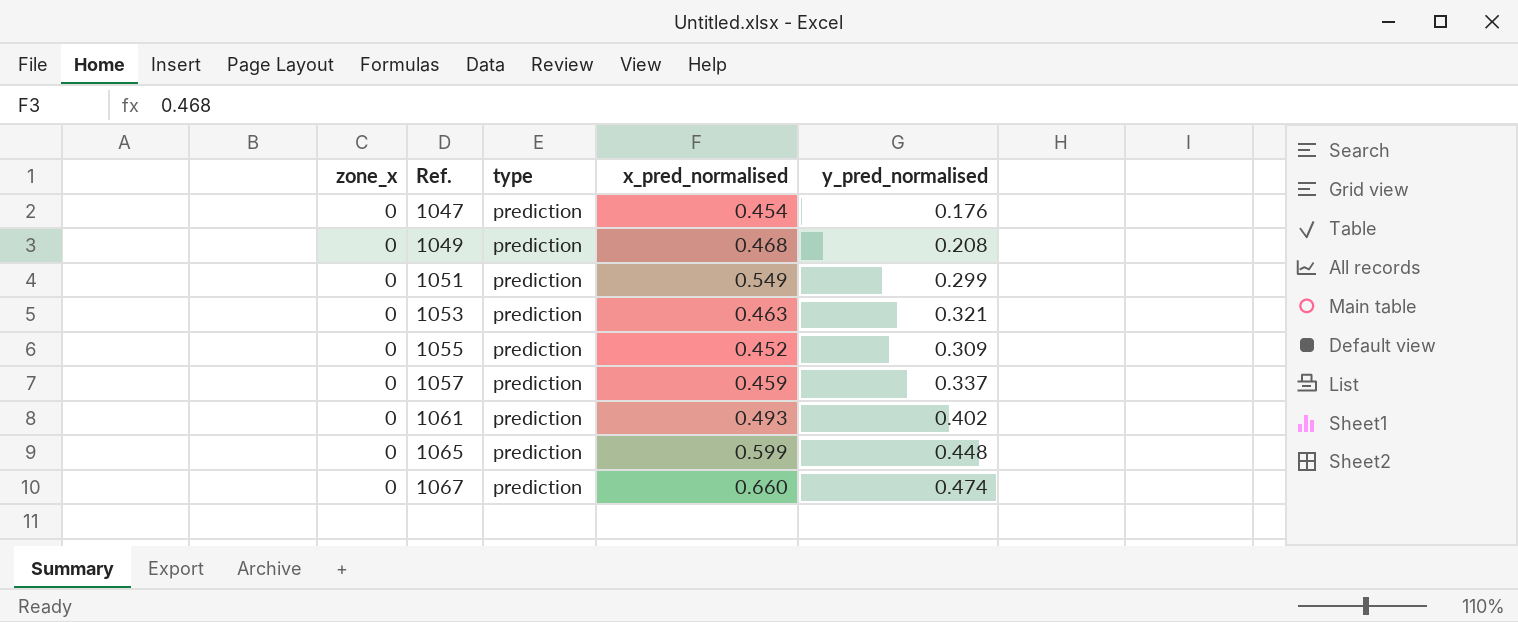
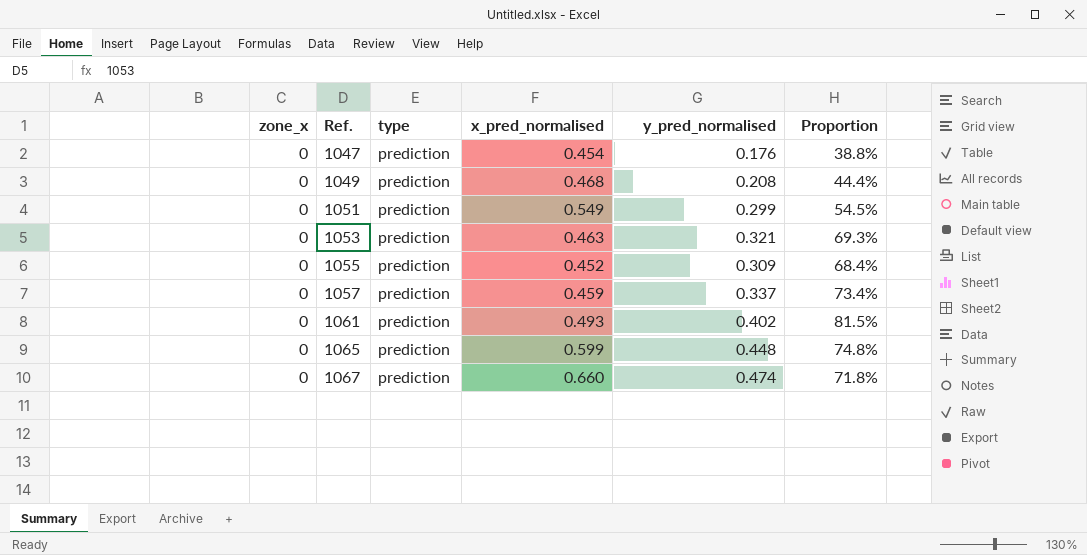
column Proportion | formula: none -> [y_pred_normalised] / [x_pred_normalised]

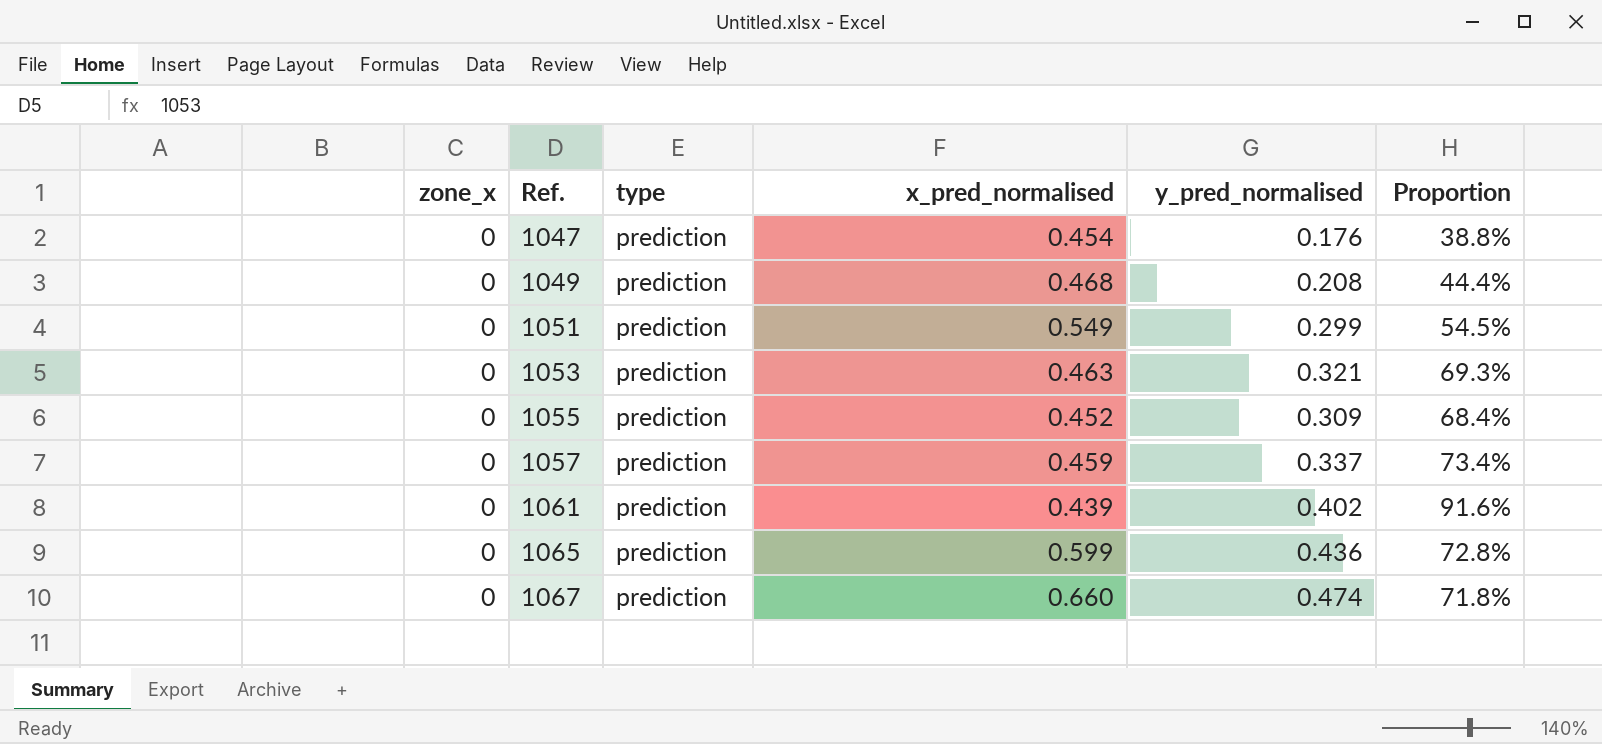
1061 | x_pred_normalised: 0.493 -> 0.439
1061 | Proportion: 81.5% -> 91.6%
1065 | y_pred_normalised: 0.448 -> 0.436
1065 | Proportion: 74.8% -> 72.8%

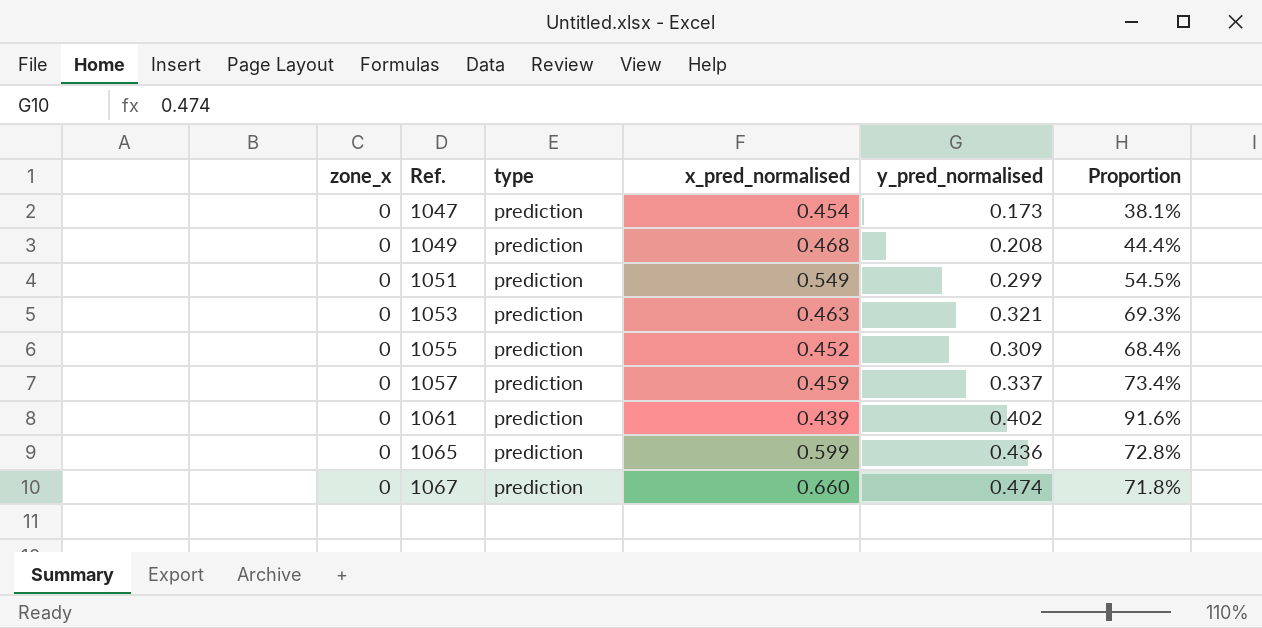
1047 | y_pred_normalised: 0.176 -> 0.173
1047 | Proportion: 38.8% -> 38.1%

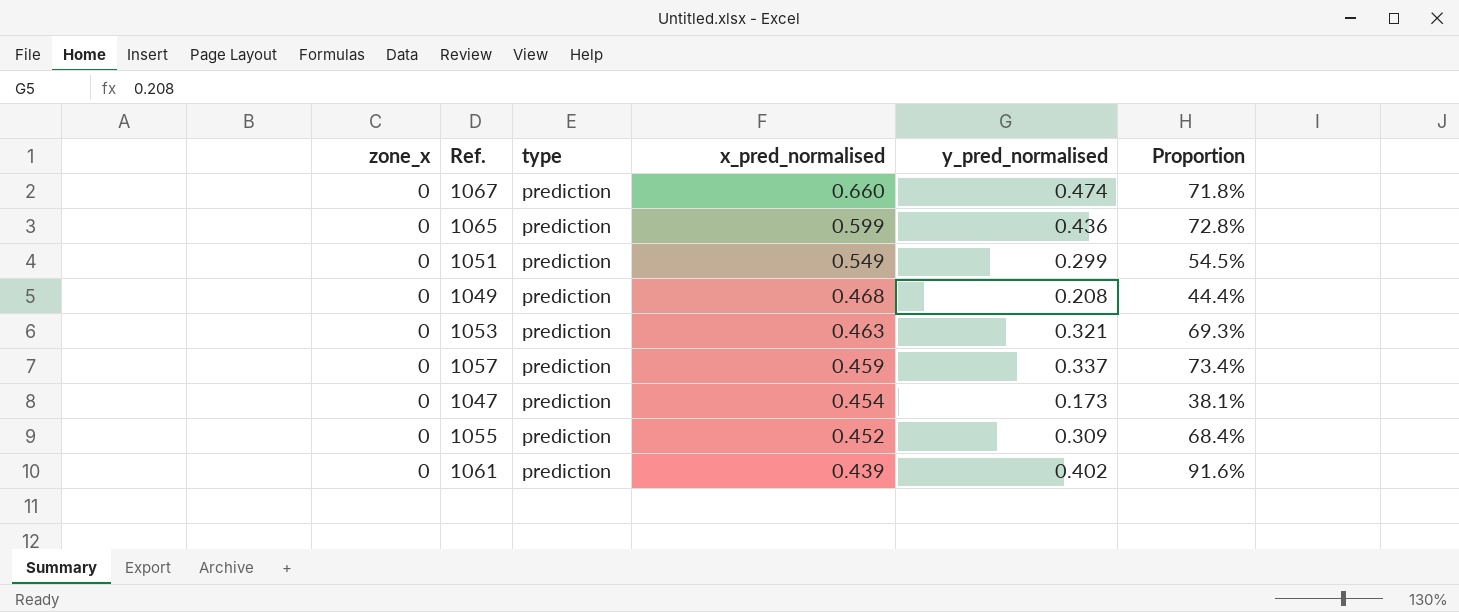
row order: Ref. ascending -> x_pred_normalised descending

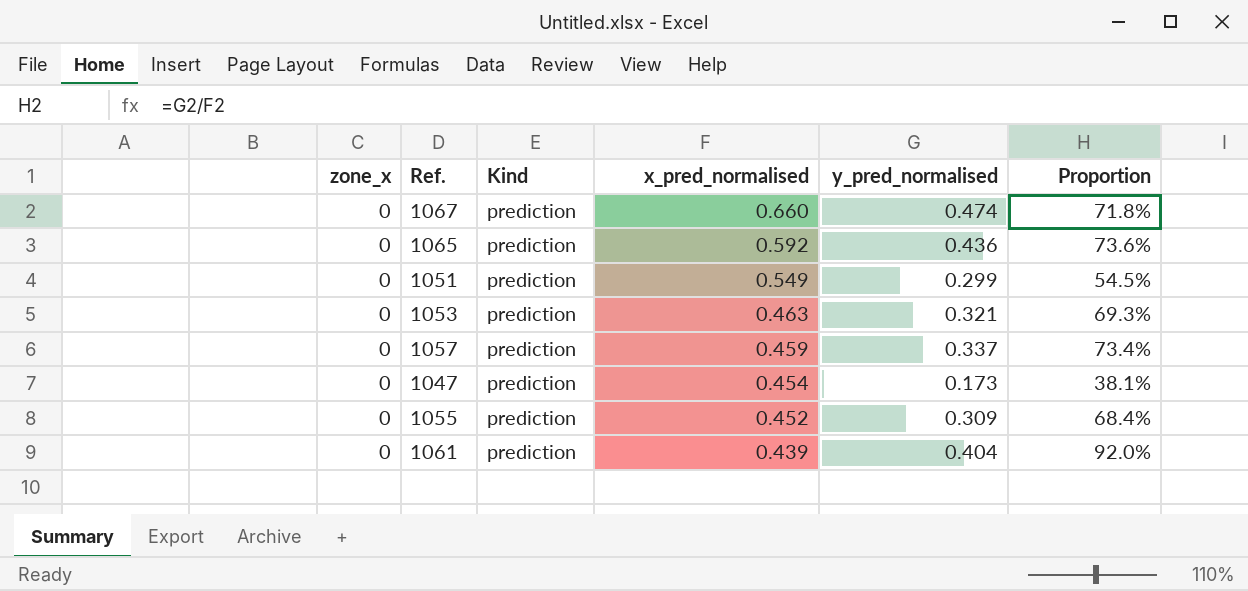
column name: type -> Kind
row 1049: 0 | prediction | 0.468 | 0.208 | 44.4% -> none
1065 | x_pred_normalised: 0.599 -> 0.592
1065 | Proportion: 72.8% -> 73.6%
1061 | y_pred_normalised: 0.402 -> 0.404
1061 | Proportion: 91.6% -> 92.0%

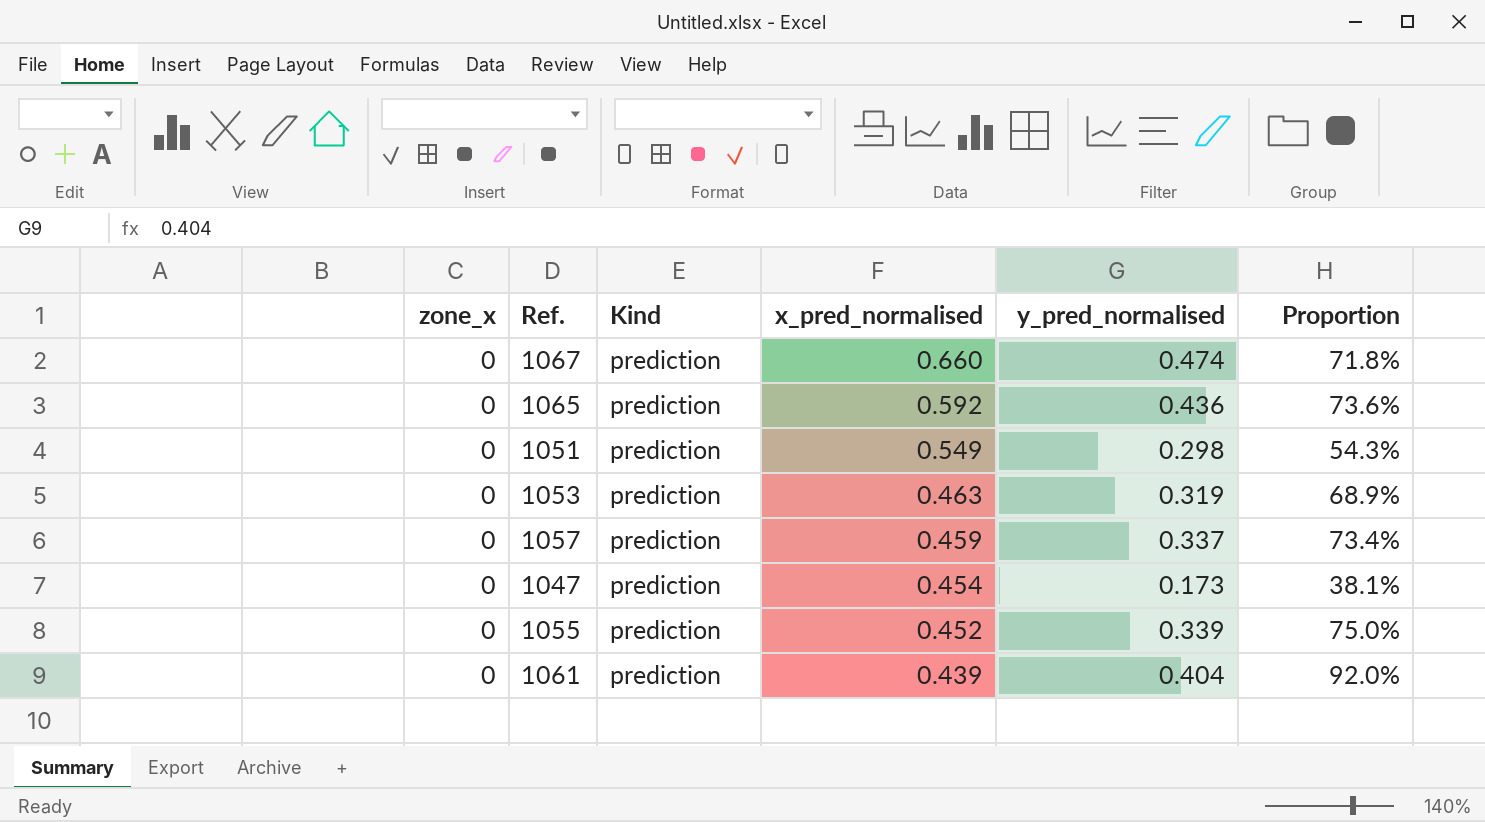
1051 | y_pred_normalised: 0.299 -> 0.298
1051 | Proportion: 54.5% -> 54.3%
1053 | y_pred_normalised: 0.321 -> 0.319
1053 | Proportion: 69.3% -> 68.9%
1055 | y_pred_normalised: 0.309 -> 0.339
1055 | Proportion: 68.4% -> 75.0%

